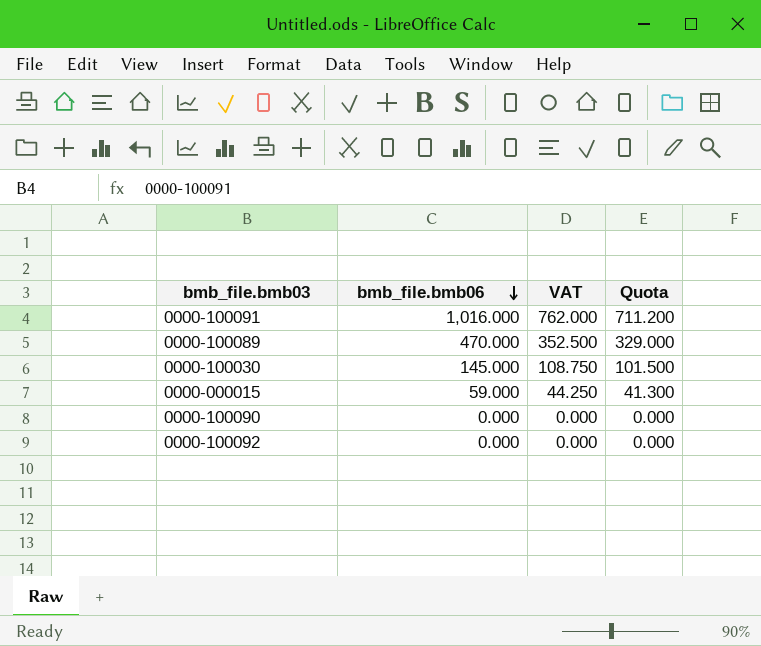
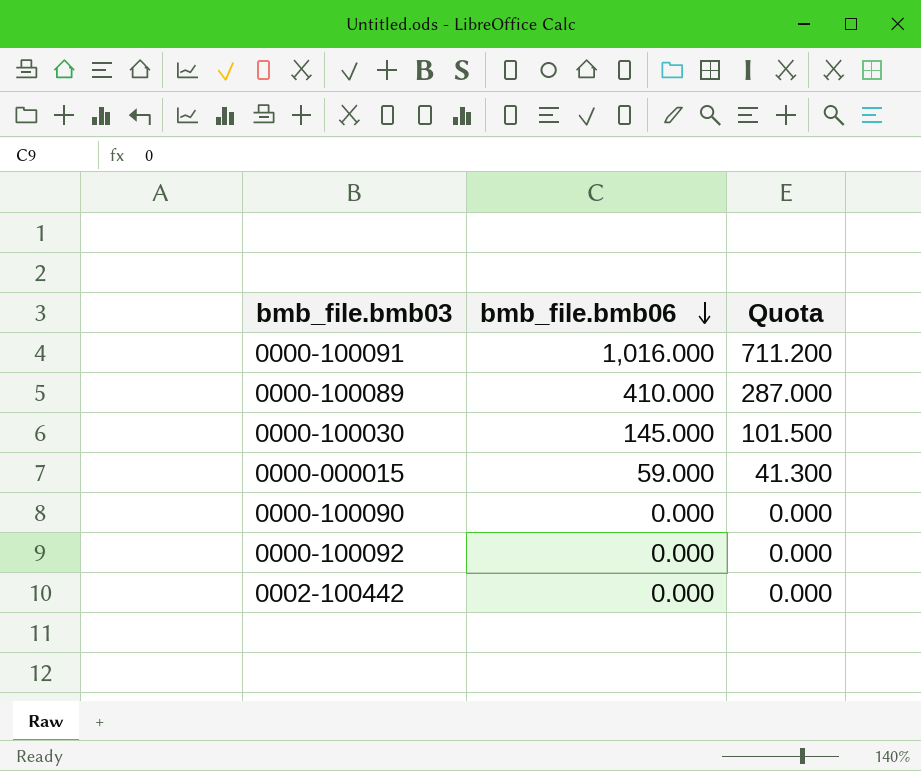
column VAT | formula: [bmb_file.bmb06] * 0.75 -> none
0000-100089 | bmb_file.bmb06: 470.000 -> 410.000
0000-100089 | Quota: 329.000 -> 287.000
row 0002-100442: none -> 0.000 | 0.000

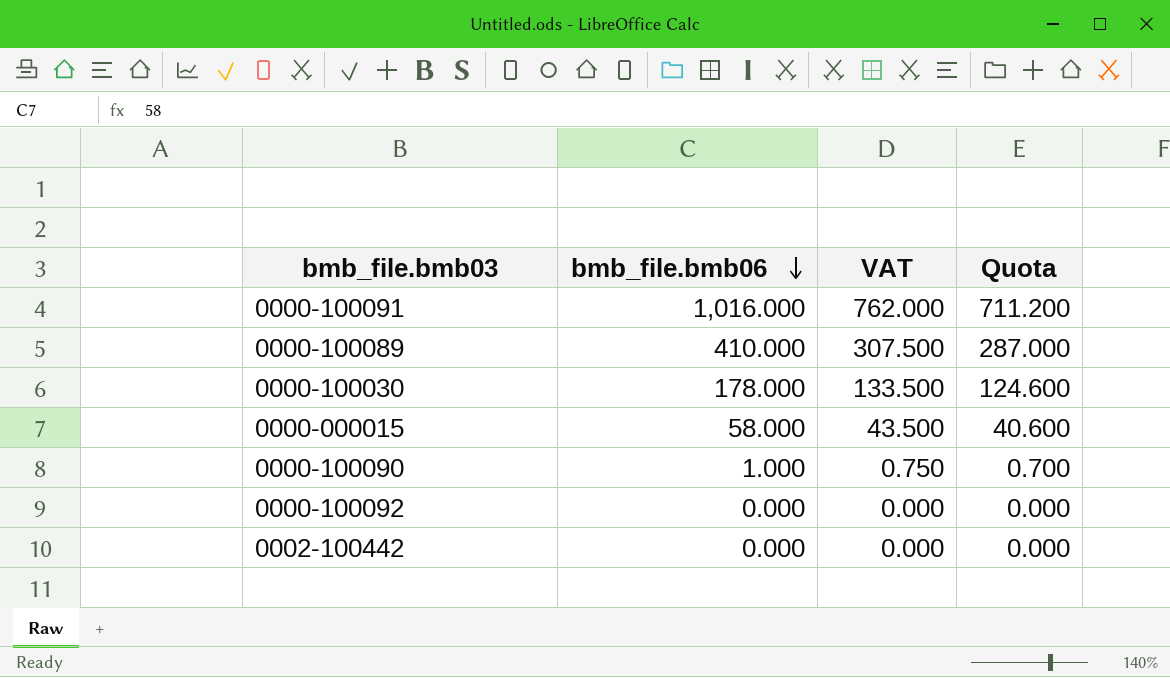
column VAT | formula: none -> [bmb_file.bmb06] * 0.75
0000-100030 | bmb_file.bmb06: 145.000 -> 178.000
0000-100030 | Quota: 101.500 -> 124.600
0000-000015 | bmb_file.bmb06: 59.000 -> 58.000
0000-000015 | Quota: 41.300 -> 40.600
0000-100090 | bmb_file.bmb06: 0.000 -> 1.000
0000-100090 | Quota: 0.000 -> 0.700

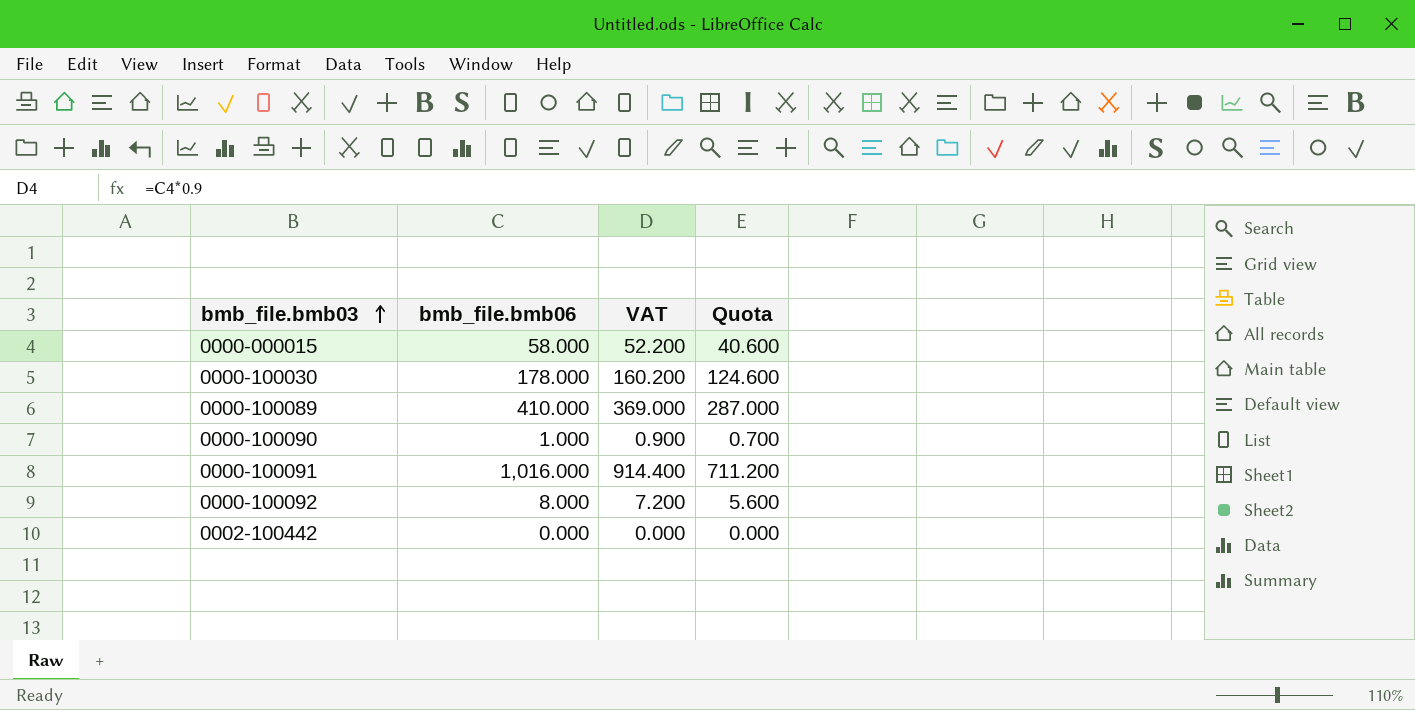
row order: bmb_file.bmb06 descending -> bmb_file.bmb03 ascending
column VAT | formula: [bmb_file.bmb06] * 0.75 -> [bmb_file.bmb06] * 0.9
0000-100092 | bmb_file.bmb06: 0.000 -> 8.000
0000-100092 | Quota: 0.000 -> 5.600

